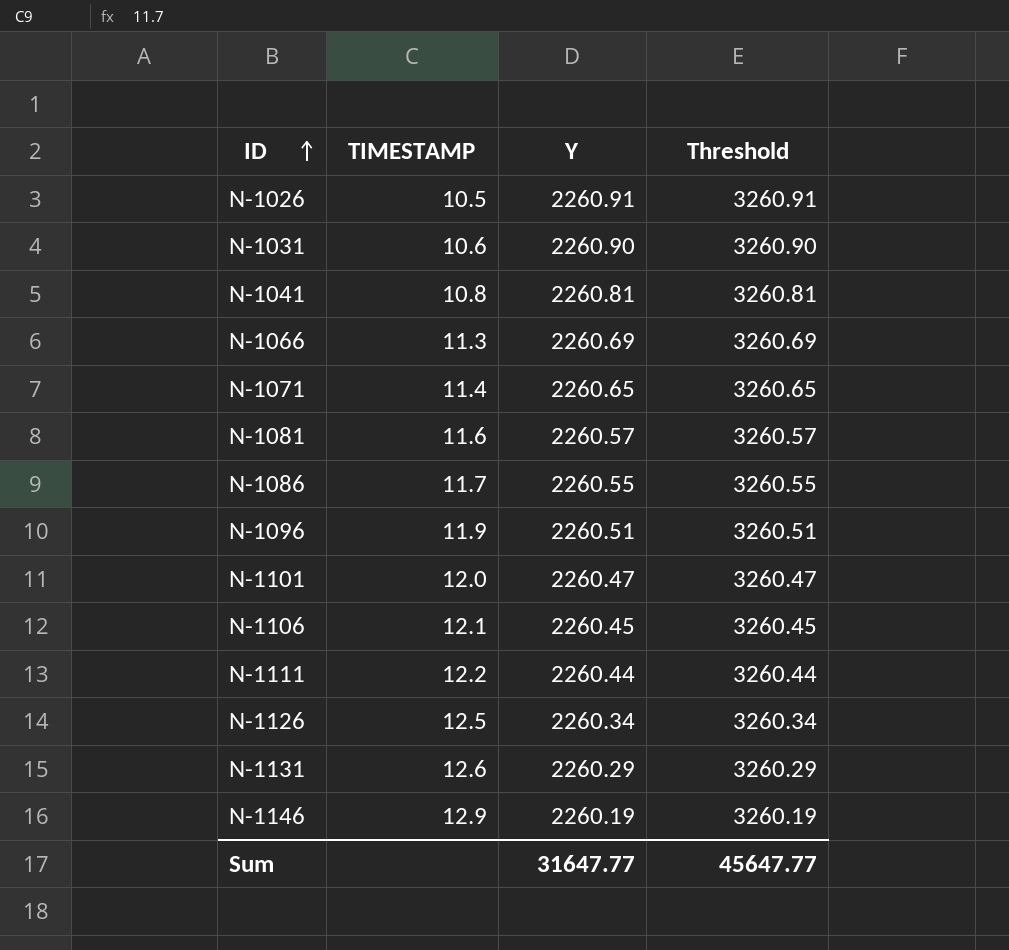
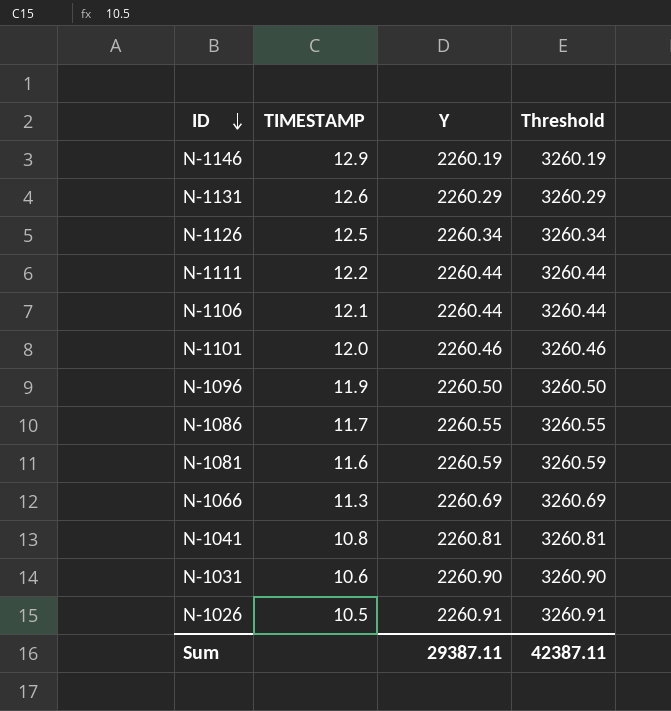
row order: ID ascending -> ID descending
row N-1071: 11.4 | 2260.65 | 3260.65 -> none
N-1106 | Y: 2260.45 -> 2260.44
N-1106 | Threshold: 3260.45 -> 3260.44
N-1101 | Y: 2260.47 -> 2260.46
N-1101 | Threshold: 3260.47 -> 3260.46
N-1096 | Y: 2260.51 -> 2260.50
N-1096 | Threshold: 3260.51 -> 3260.50
N-1081 | Y: 2260.57 -> 2260.59
N-1081 | Threshold: 3260.57 -> 3260.59
Sum | Y: 31647.77 -> 29387.11
Sum | Threshold: 45647.77 -> 42387.11

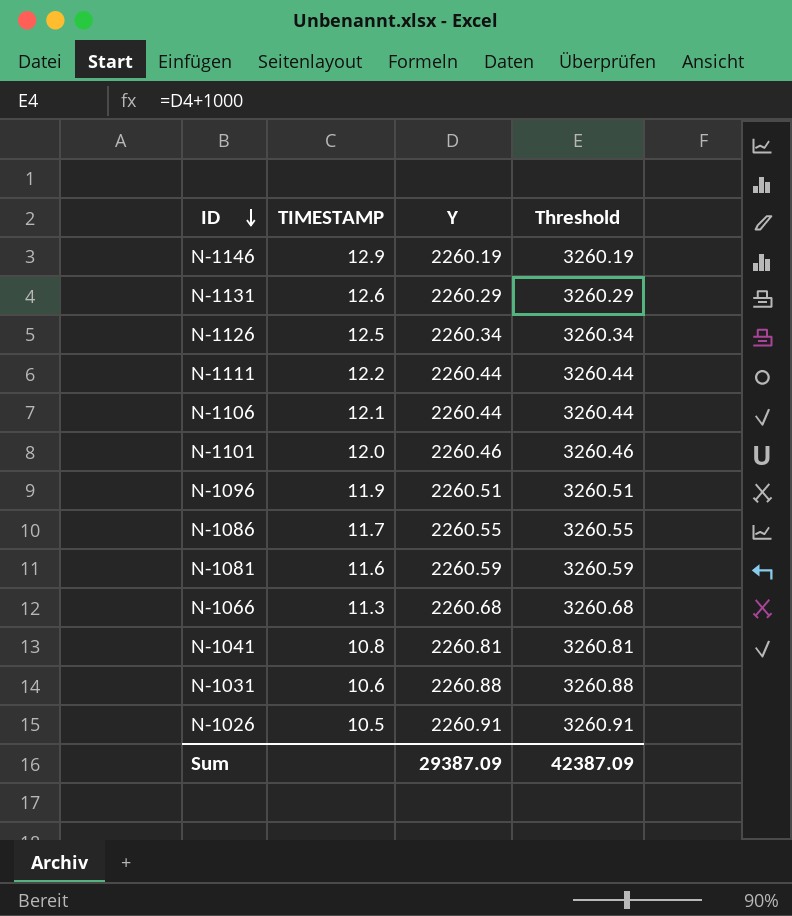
N-1096 | Y: 2260.50 -> 2260.51
N-1096 | Threshold: 3260.50 -> 3260.51
N-1066 | Y: 2260.69 -> 2260.68
N-1066 | Threshold: 3260.69 -> 3260.68
N-1031 | Y: 2260.90 -> 2260.88
N-1031 | Threshold: 3260.90 -> 3260.88
Sum | Y: 29387.11 -> 29387.09
Sum | Threshold: 42387.11 -> 42387.09

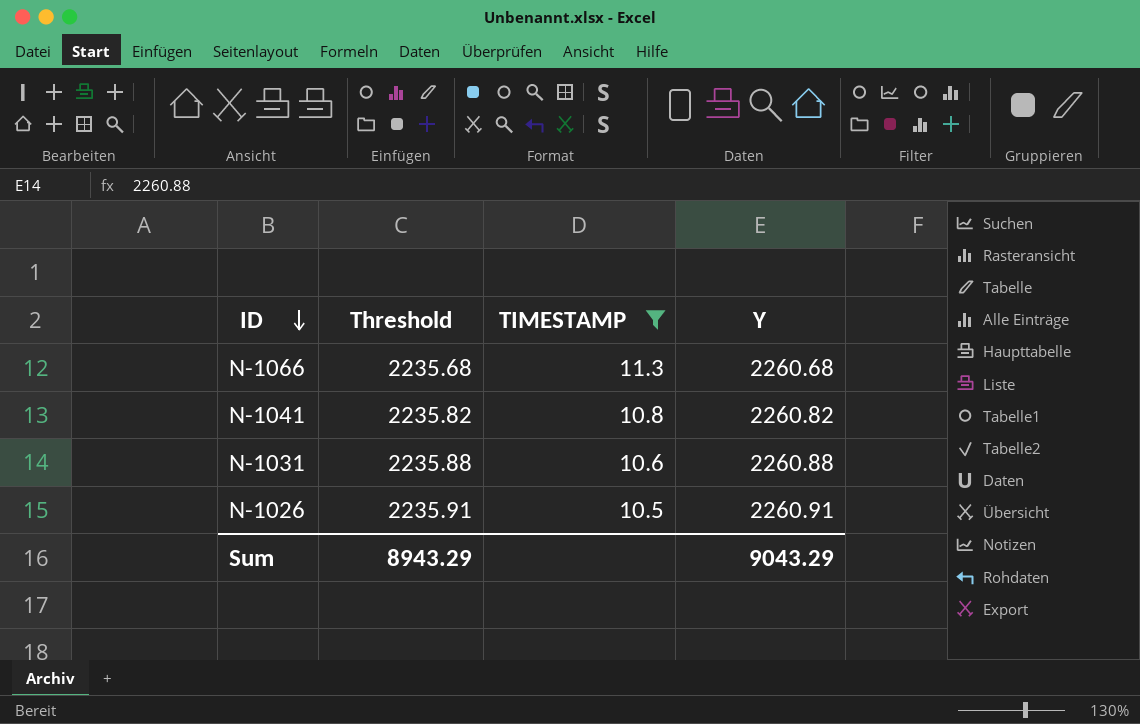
filter: none -> TIMESTAMP <= 11.3
column Threshold | formula: [Y] + 1000 -> [Y] - 25
column Threshold | position: 4 -> 2
N-1041 | Y: 2260.81 -> 2260.82
Sum | Threshold: 42387.09 -> 8943.29
Sum | Y: 29387.09 -> 9043.29

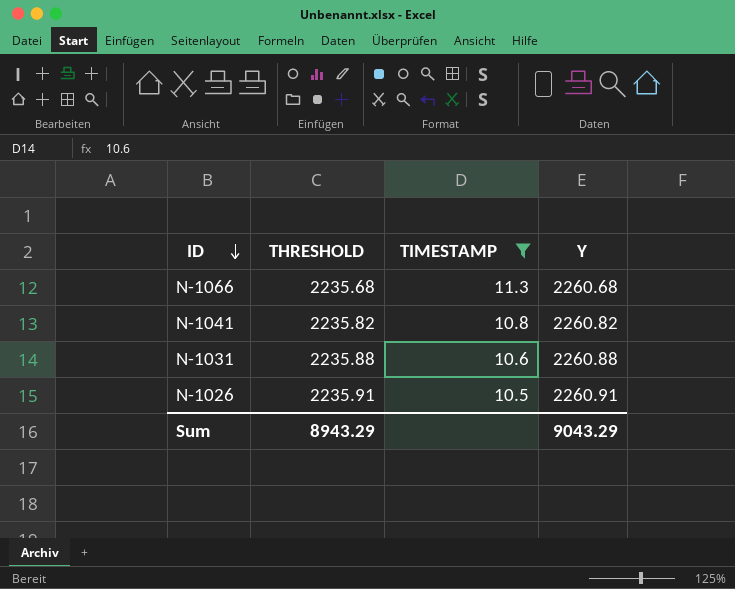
column name: Threshold -> THRESHOLD

